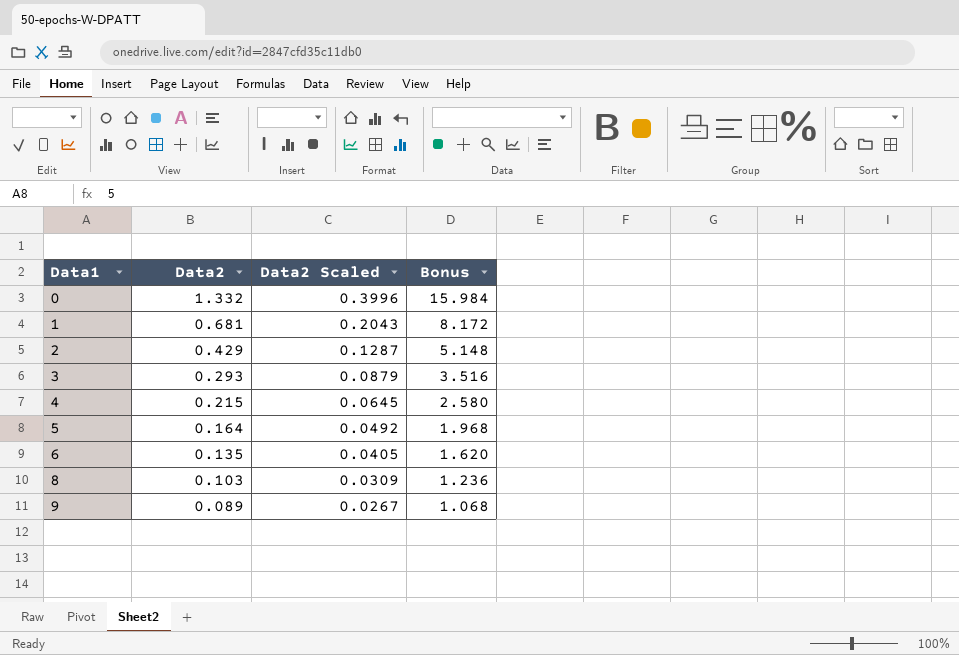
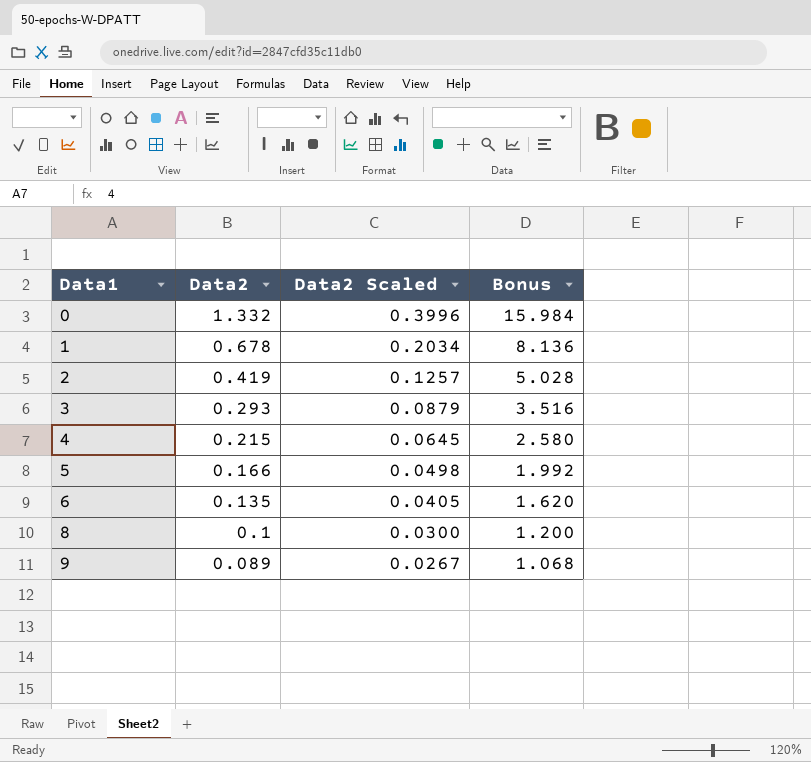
1 | Data2: 0.681 -> 0.678
1 | Data2 Scaled: 0.2043 -> 0.2034
1 | Bonus: 8.172 -> 8.136
2 | Data2: 0.429 -> 0.419
2 | Data2 Scaled: 0.1287 -> 0.1257
2 | Bonus: 5.148 -> 5.028
5 | Data2: 0.164 -> 0.166
5 | Data2 Scaled: 0.0492 -> 0.0498
5 | Bonus: 1.968 -> 1.992
8 | Data2: 0.103 -> 0.1
8 | Data2 Scaled: 0.0309 -> 0.0300
8 | Bonus: 1.236 -> 1.200

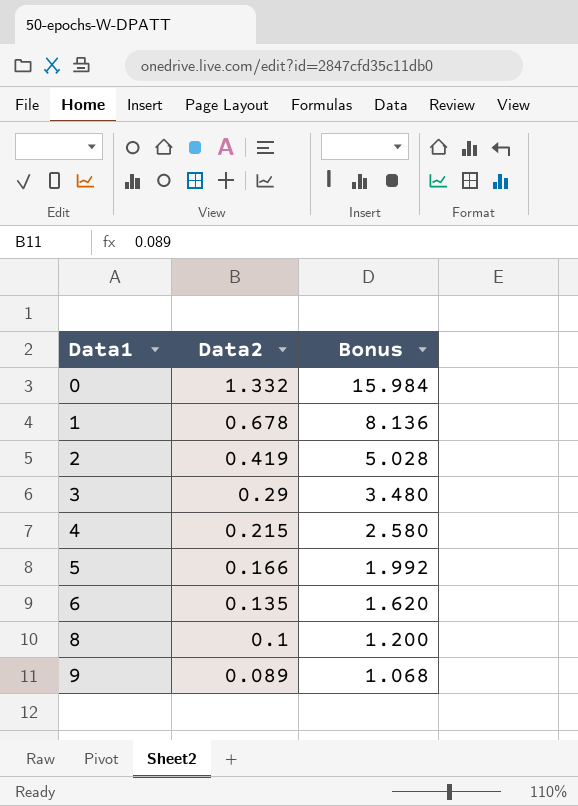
column Data2 Scaled | formula: [Data2] * 0.3 -> none
3 | Data2: 0.293 -> 0.29
3 | Bonus: 3.516 -> 3.480

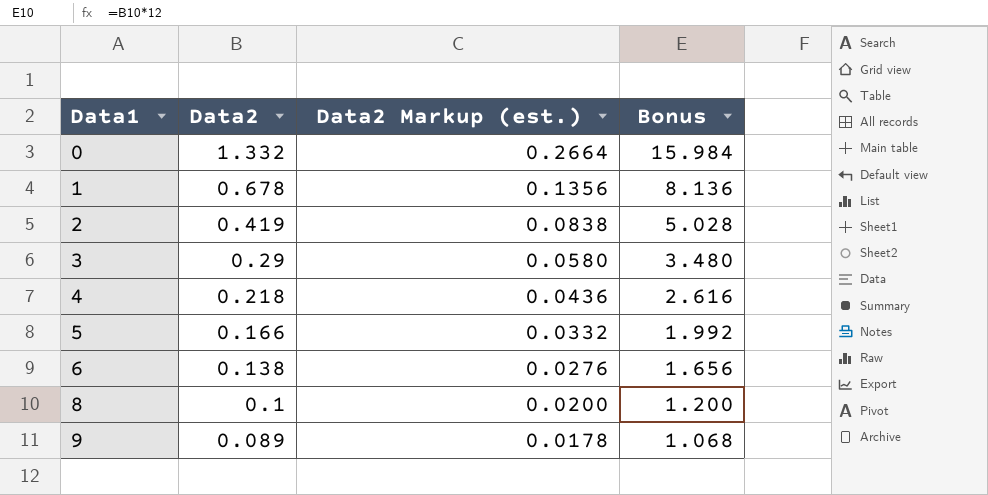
column Data2 Markup (est.) | formula: none -> [Data2] * 0.2
4 | Data2: 0.215 -> 0.218
4 | Bonus: 2.580 -> 2.616
6 | Data2: 0.135 -> 0.138
6 | Bonus: 1.620 -> 1.656

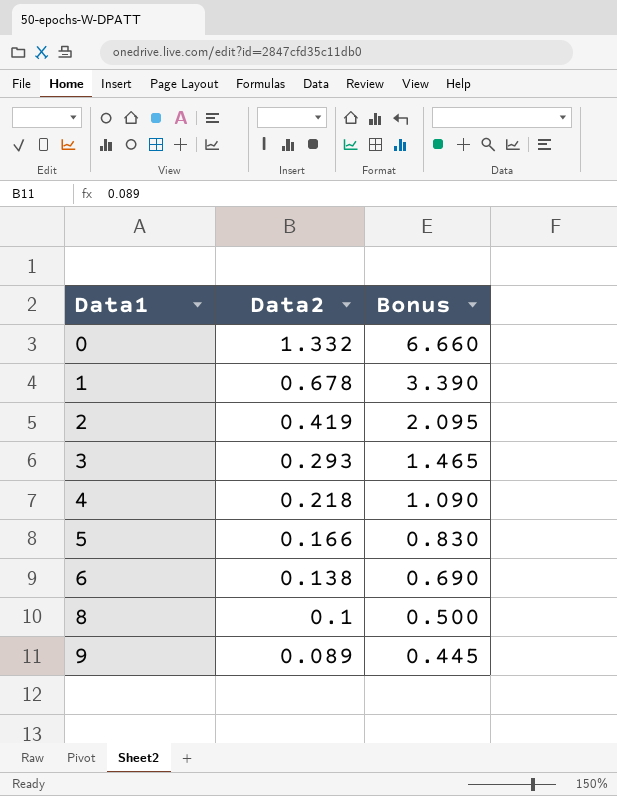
column Data2 Markup (est.) | formula: [Data2] * 0.2 -> none
column Bonus | formula: [Data2] * 12 -> [Data2] * 5
3 | Data2: 0.29 -> 0.293

